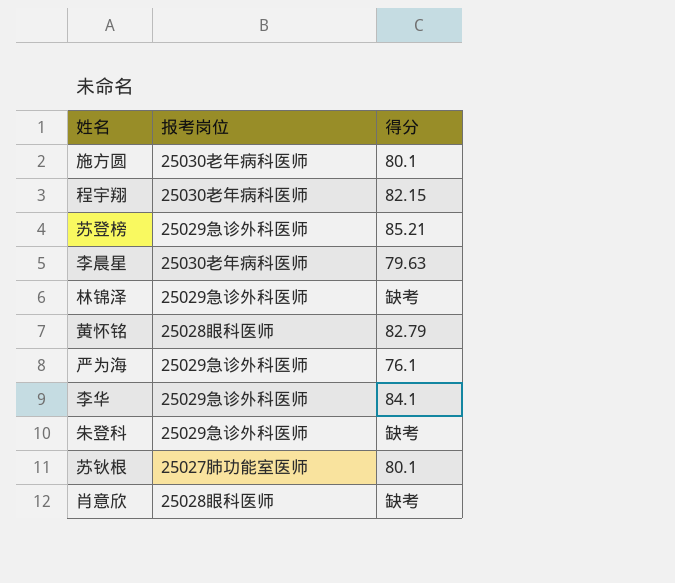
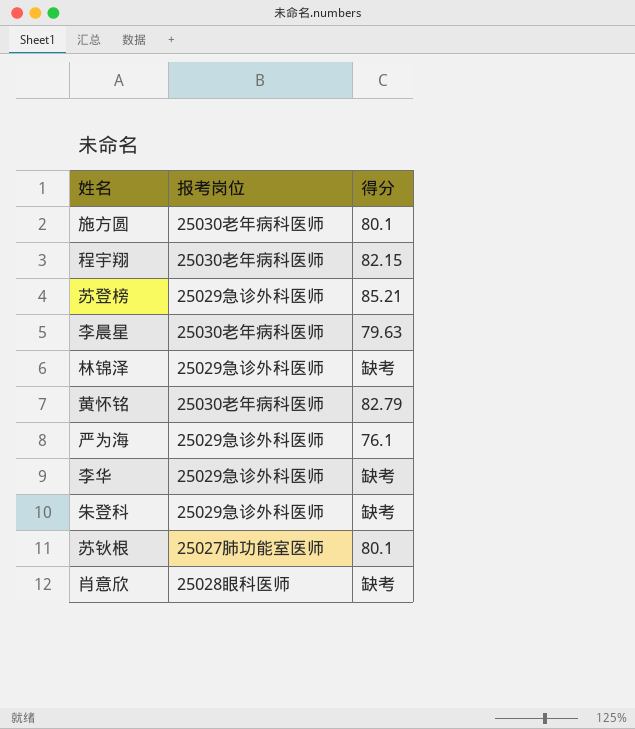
黄怀铭 | 报考岗位: 25028眼科医师 -> 25030老年病科医师
李华 | 得分: 84.1 -> 缺考

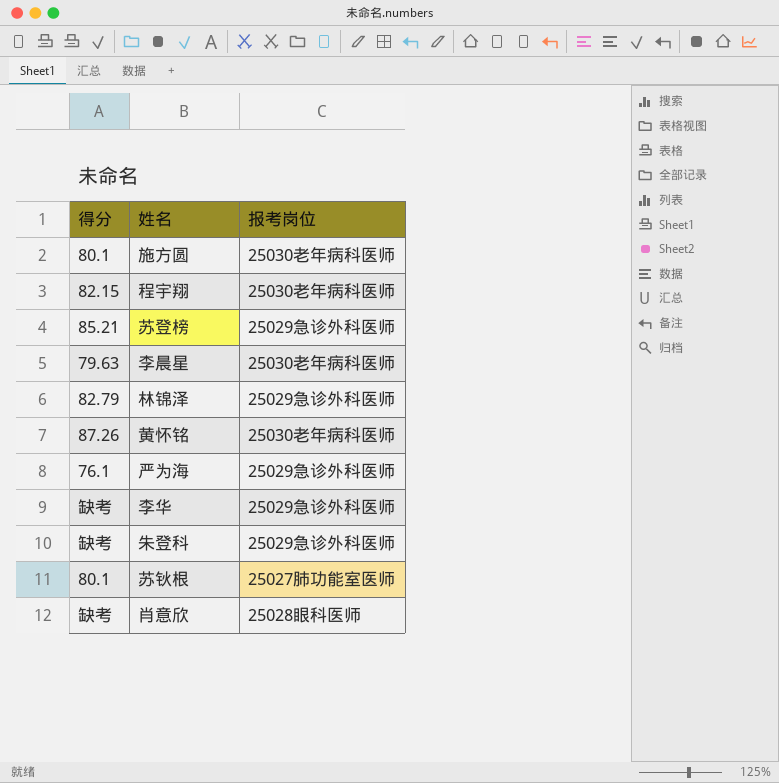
column 得分 | position: 3 -> 1
林锦泽 | 得分: 缺考 -> 82.79
黄怀铭 | 得分: 82.79 -> 87.26

